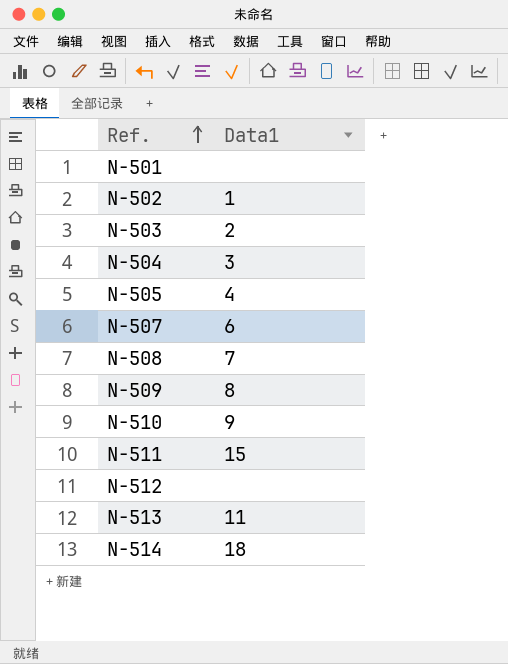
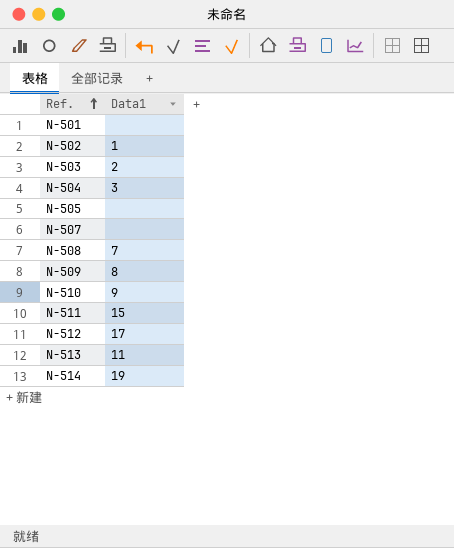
N-505 | Data1: 4 -> none
N-507 | Data1: 6 -> none
N-512 | Data1: none -> 17
N-514 | Data1: 18 -> 19

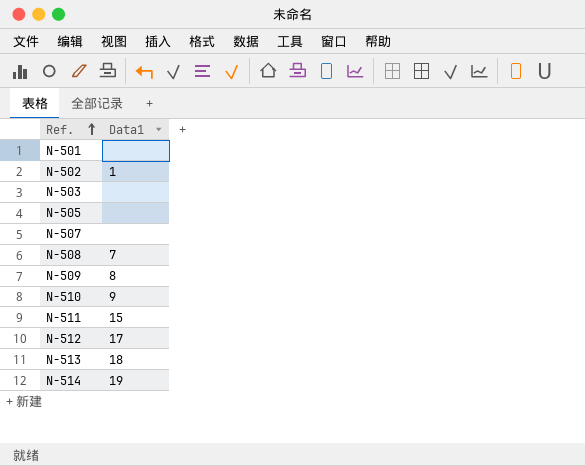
row N-504: 3 -> none
N-503 | Data1: 2 -> none
N-513 | Data1: 11 -> 18

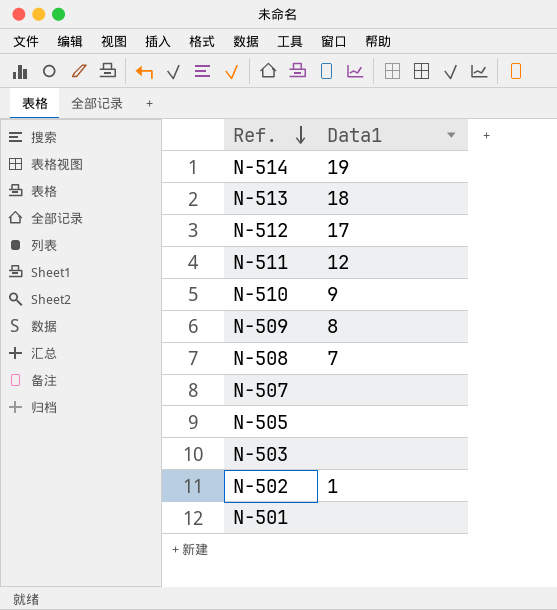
row order: Ref. ascending -> Ref. descending
N-511 | Data1: 15 -> 12

